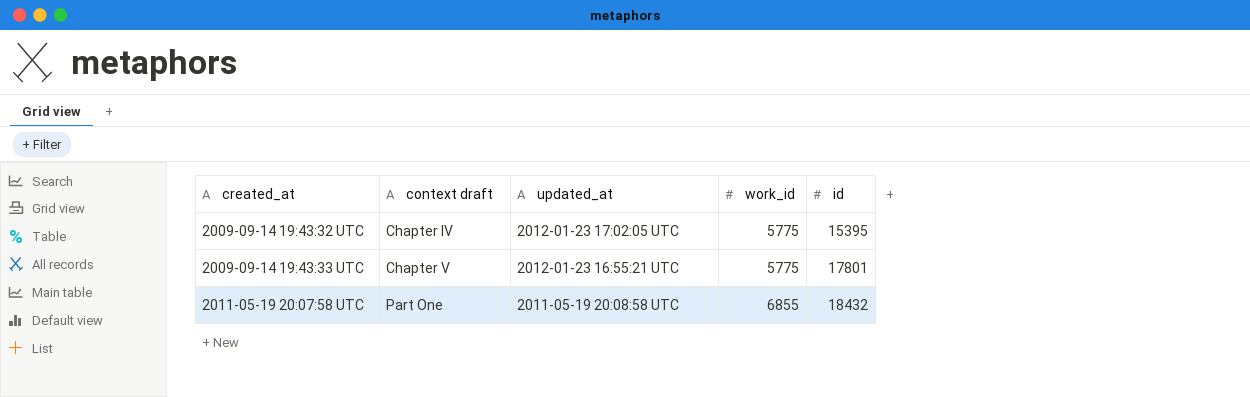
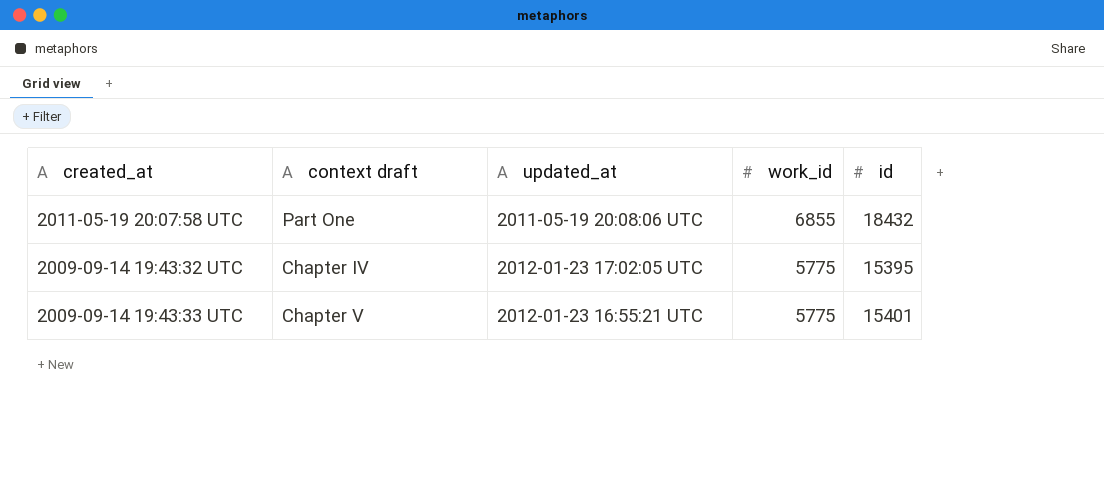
row order: created_at ascending -> work_id descending
2011-05-19 20:07:58 UTC | updated_at: 2011-05-19 20:08:58 UTC -> 2011-05-19 20:08:06 UTC
2009-09-14 19:43:33 UTC | id: 17801 -> 15401

